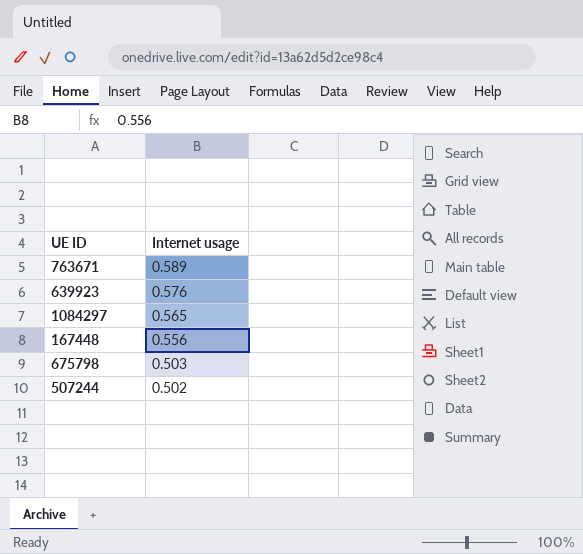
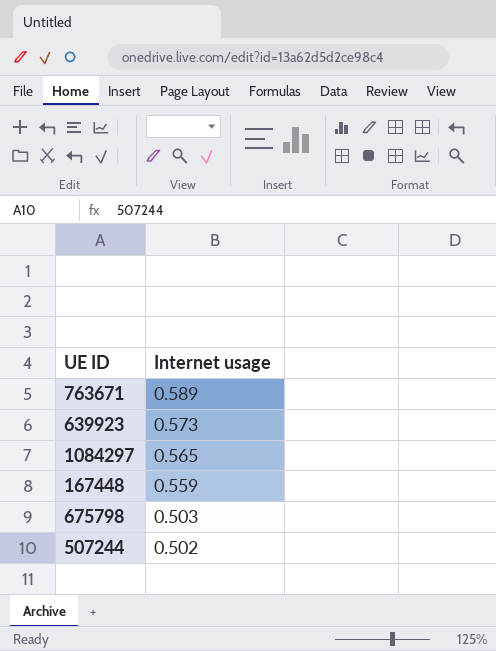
639923 | Internet usage: 0.576 -> 0.573
167448 | Internet usage: 0.556 -> 0.559

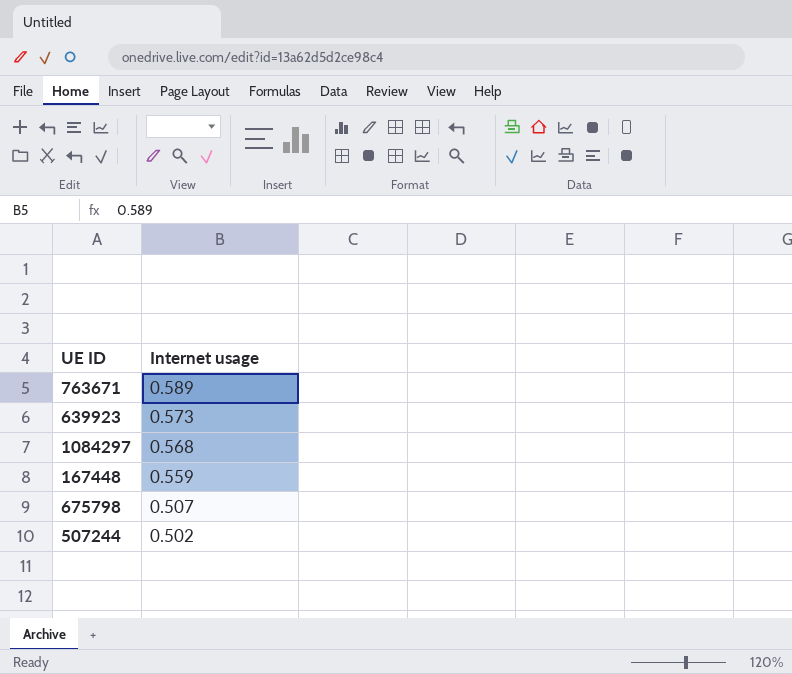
1084297 | Internet usage: 0.565 -> 0.568
675798 | Internet usage: 0.503 -> 0.507

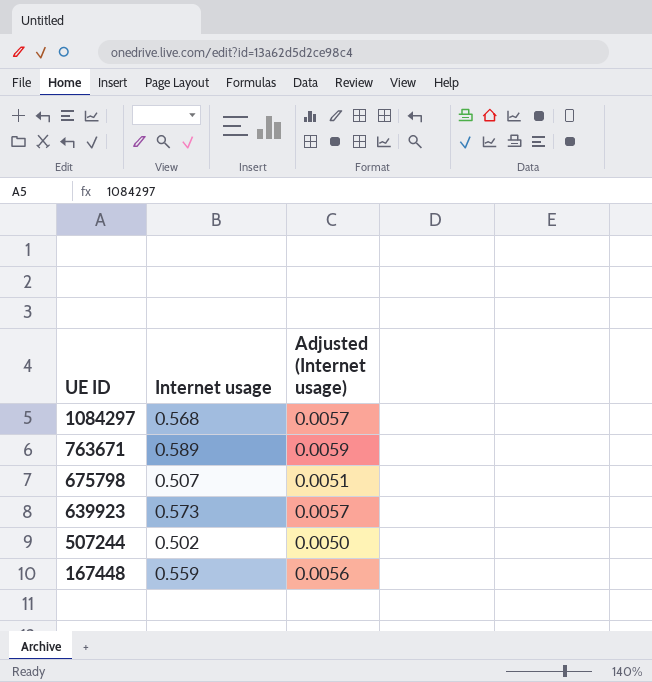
row order: Internet usage descending -> UE ID descending
column Adjusted (Internet usage) | formula: none -> [Internet usage] * 0.01

